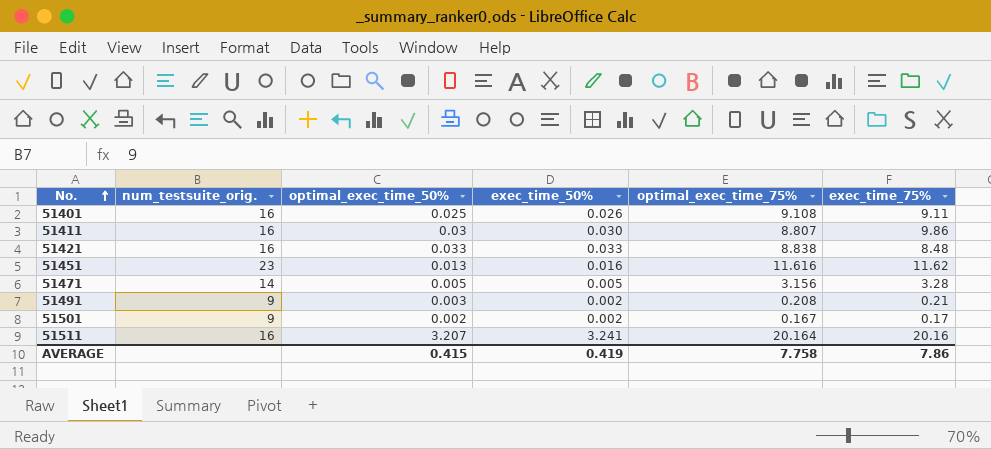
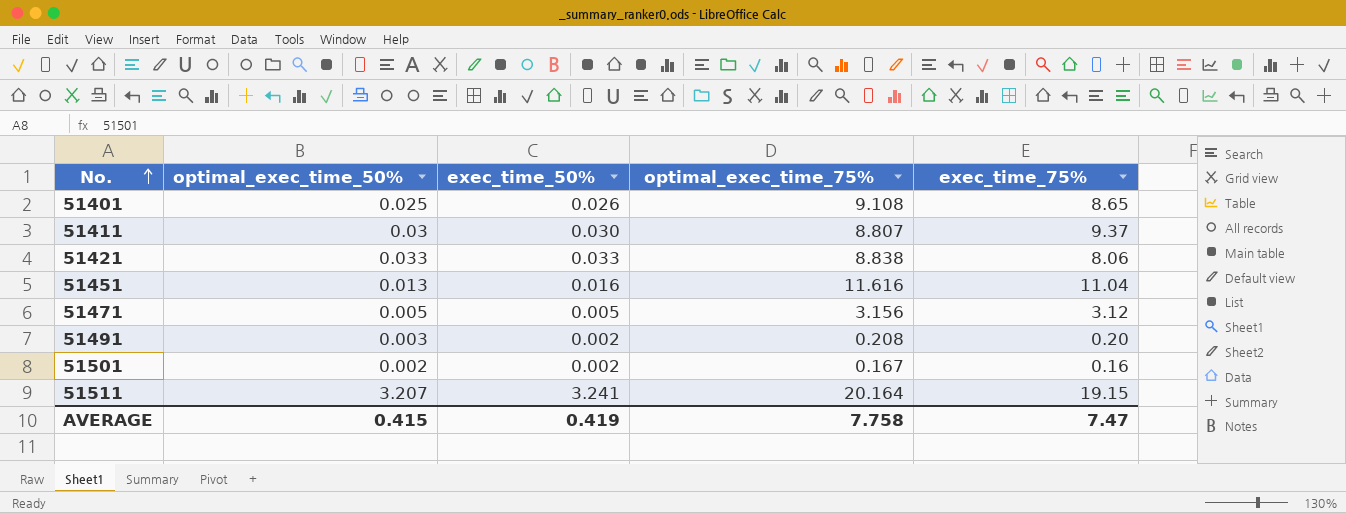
column num_testsuite_orig. | position: 2 -> none
51401 | exec_time_75%: 9.11 -> 8.65
51411 | exec_time_75%: 9.86 -> 9.37
51421 | exec_time_75%: 8.48 -> 8.06
51451 | exec_time_75%: 11.62 -> 11.04
51471 | exec_time_75%: 3.28 -> 3.12
51491 | exec_time_75%: 0.21 -> 0.20
51501 | exec_time_75%: 0.17 -> 0.16
51511 | exec_time_75%: 20.16 -> 19.15
AVERAGE | exec_time_75%: 7.86 -> 7.47

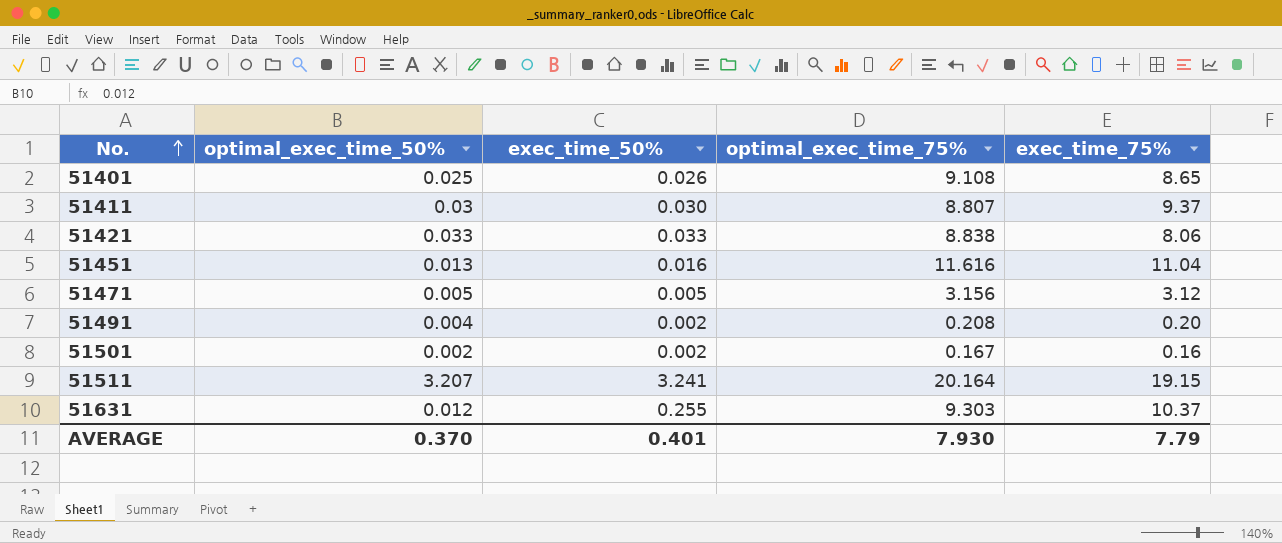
51491 | optimal_exec_time_50%: 0.003 -> 0.004
row 51631: none -> 0.012 | 0.255 | 9.303 | 10.37
AVERAGE | optimal_exec_time_50%: 0.415 -> 0.370
AVERAGE | exec_time_50%: 0.419 -> 0.401
AVERAGE | optimal_exec_time_75%: 7.758 -> 7.930
AVERAGE | exec_time_75%: 7.47 -> 7.79

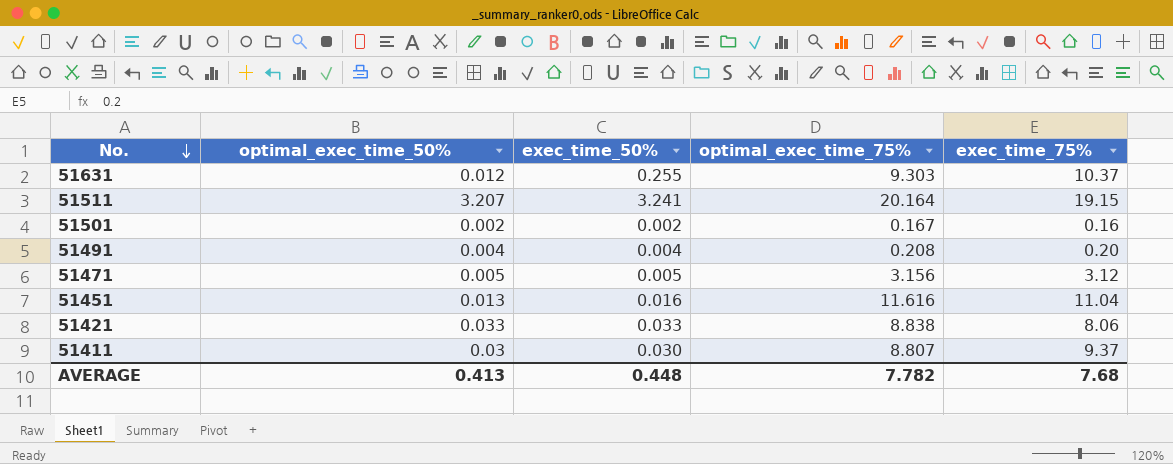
row order: No. ascending -> No. descending
row 51401: 0.025 | 0.026 | 9.108 | 8.65 -> none
51491 | exec_time_50%: 0.002 -> 0.004
AVERAGE | optimal_exec_time_50%: 0.370 -> 0.413
AVERAGE | exec_time_50%: 0.401 -> 0.448
AVERAGE | optimal_exec_time_75%: 7.930 -> 7.782
AVERAGE | exec_time_75%: 7.79 -> 7.68

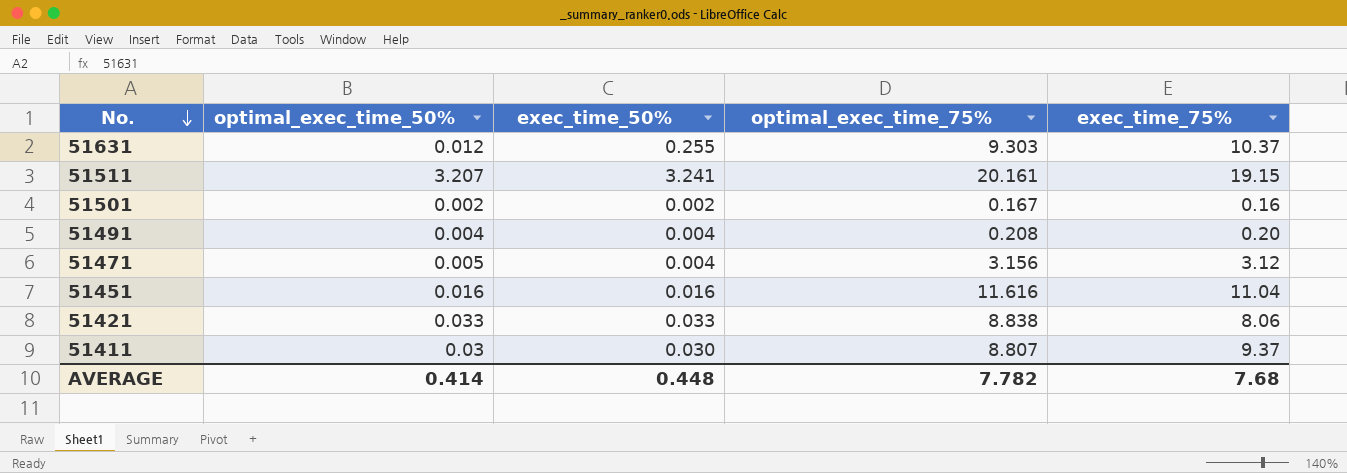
51511 | optimal_exec_time_75%: 20.164 -> 20.161
51471 | exec_time_50%: 0.005 -> 0.004
51451 | optimal_exec_time_50%: 0.013 -> 0.016
AVERAGE | optimal_exec_time_50%: 0.413 -> 0.414

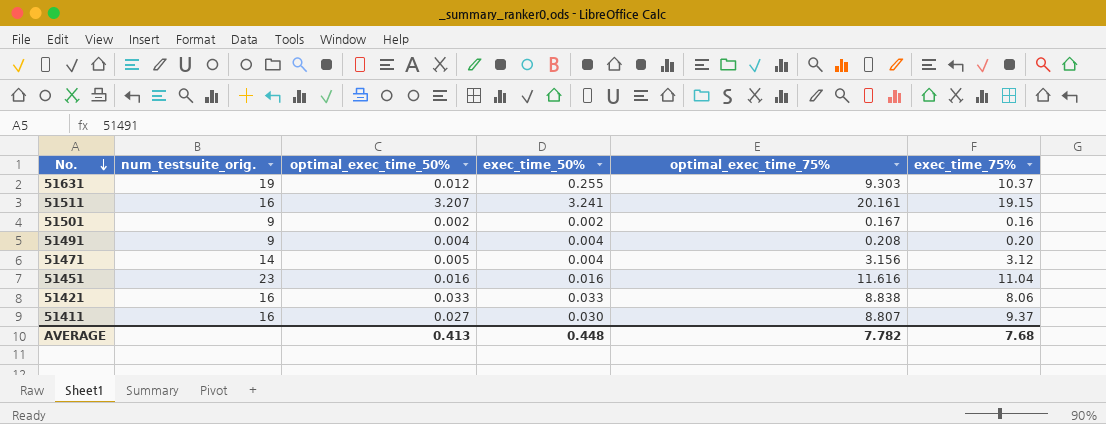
column num_testsuite_orig. | position: none -> 2
51411 | optimal_exec_time_50%: 0.03 -> 0.027
AVERAGE | optimal_exec_time_50%: 0.414 -> 0.413

